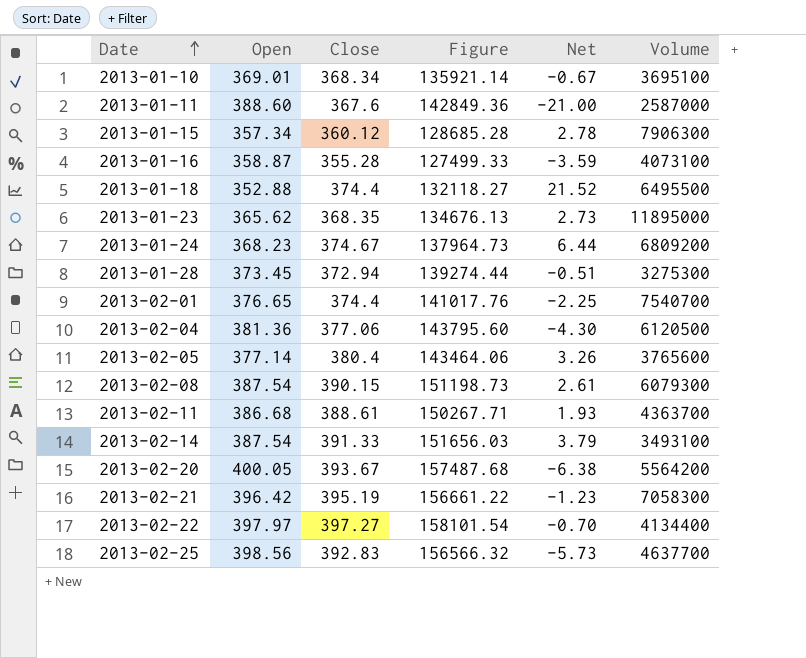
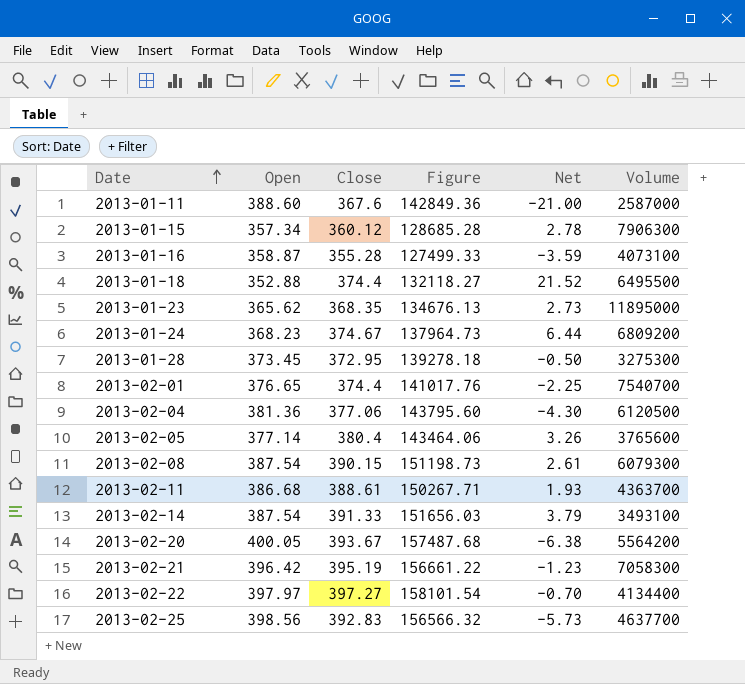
row 2013-01-10: 369.01 | 368.34 | 135921.14 | -0.67 | 3695100 -> none
2013-01-28 | Close: 372.94 -> 372.95
2013-01-28 | Figure: 139274.44 -> 139278.18
2013-01-28 | Net: -0.51 -> -0.50

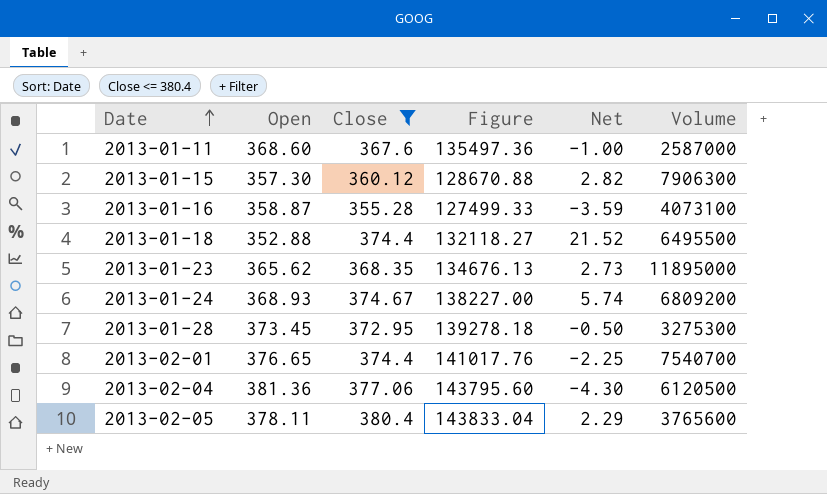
filter: none -> Close <= 380.4
2013-01-11 | Open: 388.60 -> 368.60
2013-01-11 | Figure: 142849.36 -> 135497.36
2013-01-11 | Net: -21.00 -> -1.00
2013-01-15 | Open: 357.34 -> 357.30
2013-01-15 | Figure: 128685.28 -> 128670.88
2013-01-15 | Net: 2.78 -> 2.82
2013-01-24 | Open: 368.23 -> 368.93
2013-01-24 | Figure: 137964.73 -> 138227.00
2013-01-24 | Net: 6.44 -> 5.74
2013-02-05 | Open: 377.14 -> 378.11
2013-02-05 | Figure: 143464.06 -> 143833.04
2013-02-05 | Net: 3.26 -> 2.29

